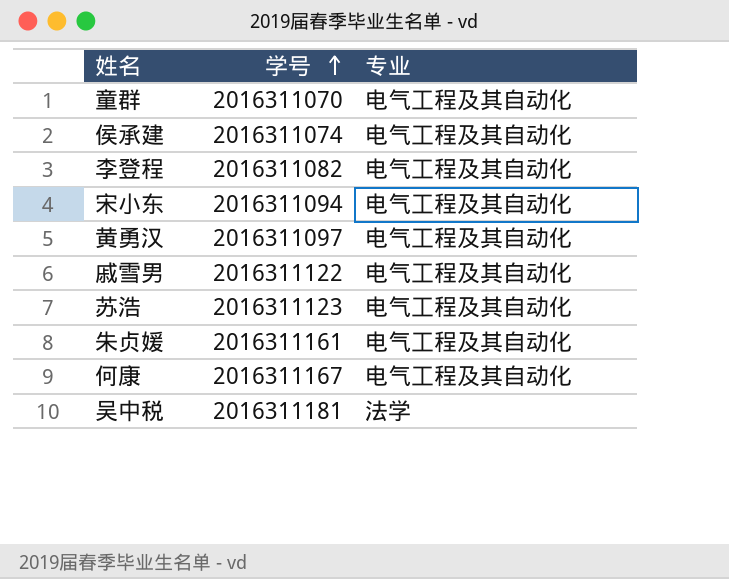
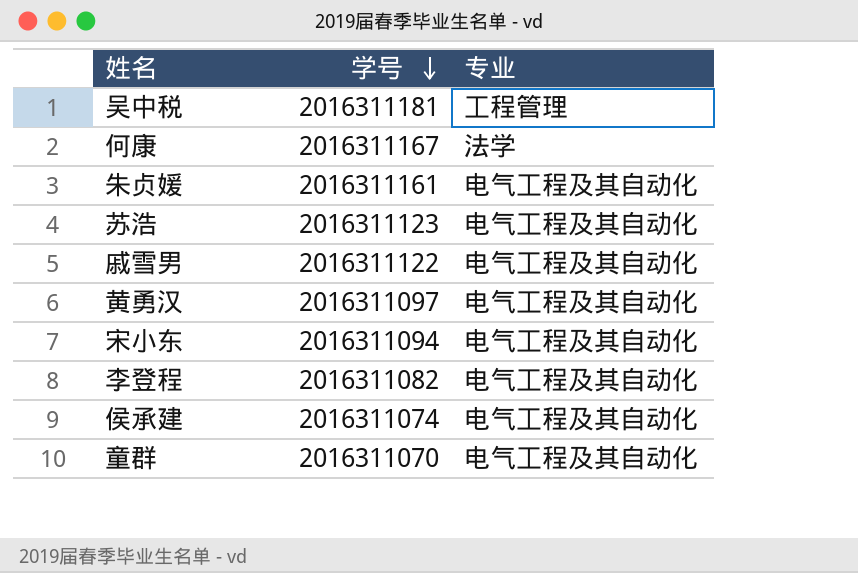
row order: 学号 ascending -> 学号 descending
吴中税 | 专业: 法学 -> 工程管理
何康 | 专业: 电气工程及其自动化 -> 法学

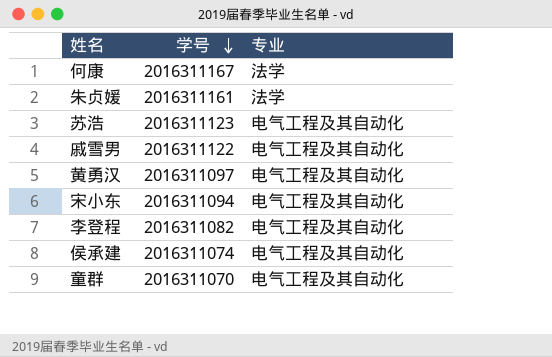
row 吴中税: 2016311181 | 工程管理 -> none
朱贞媛 | 专业: 电气工程及其自动化 -> 法学

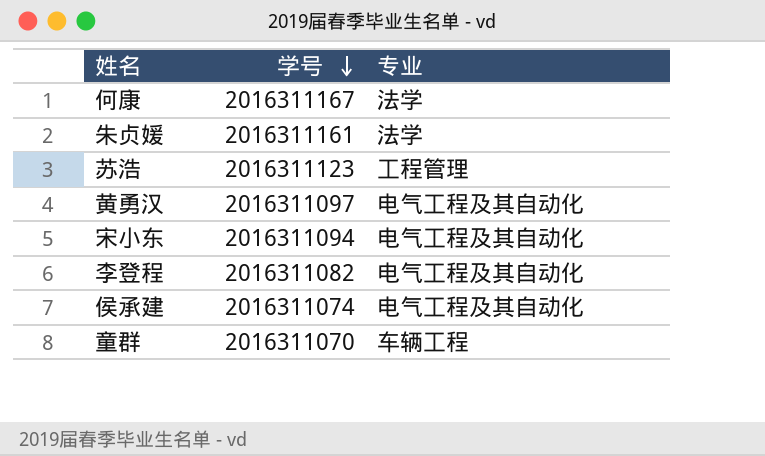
row 戚雪男: 2016311122 | 电气工程及其自动化 -> none
苏浩 | 专业: 电气工程及其自动化 -> 工程管理
童群 | 专业: 电气工程及其自动化 -> 车辆工程

